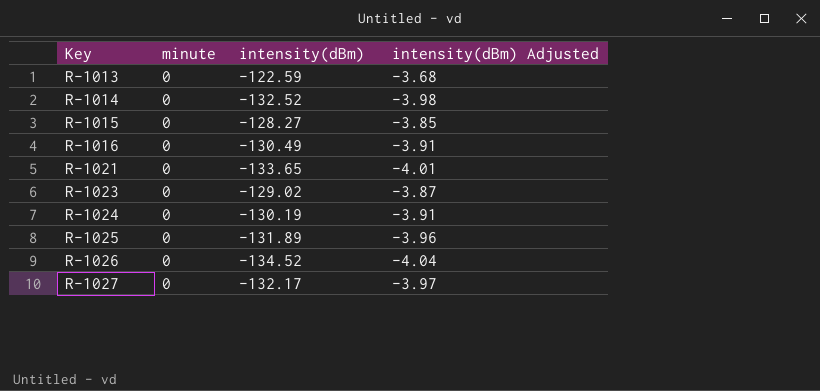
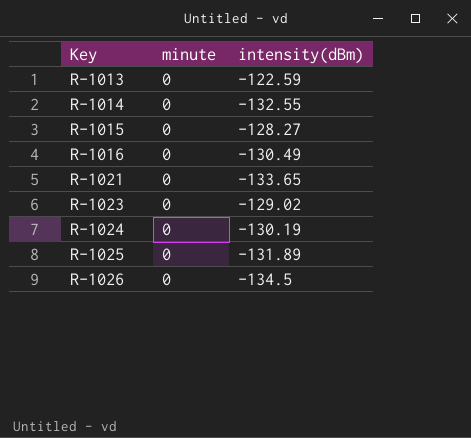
column intensity(dBm) Adjusted | formula: [intensity(dBm)] * 0.03 -> none
row R-1027: 0 | -132.17 | -3.97 -> none
R-1014 | intensity(dBm): -132.52 -> -132.55
R-1026 | intensity(dBm): -134.52 -> -134.5

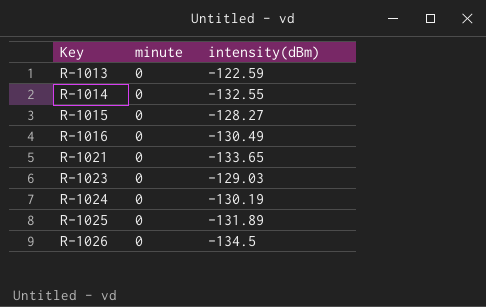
R-1023 | intensity(dBm): -129.02 -> -129.03

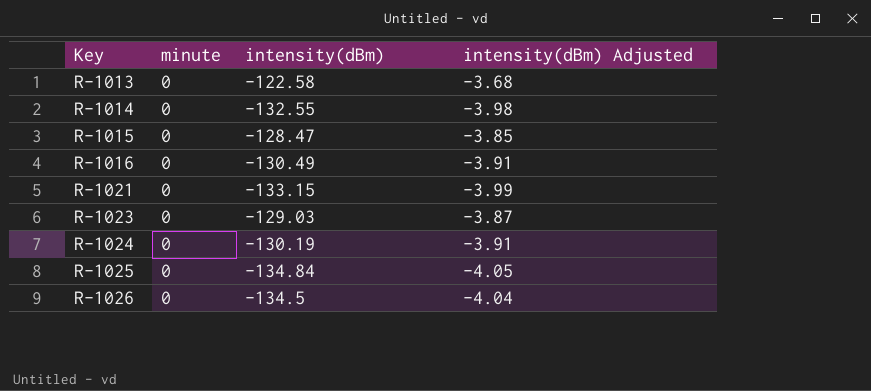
column intensity(dBm) Adjusted | formula: none -> [intensity(dBm)] * 0.03
R-1013 | intensity(dBm): -122.59 -> -122.58
R-1015 | intensity(dBm): -128.27 -> -128.47
R-1021 | intensity(dBm): -133.65 -> -133.15
R-1025 | intensity(dBm): -131.89 -> -134.84

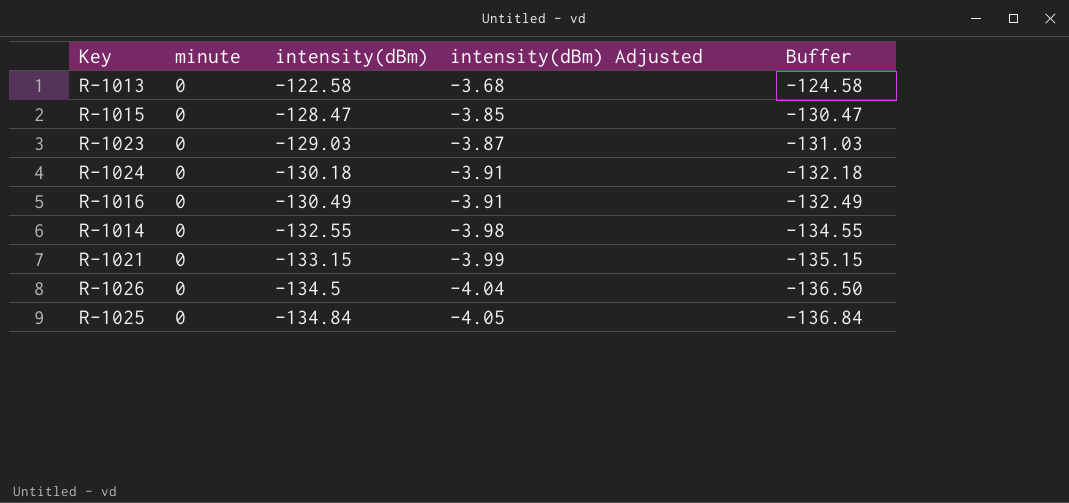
row order: Key ascending -> intensity(dBm) descending
column Buffer | formula: none -> [intensity(dBm)] - 2
R-1024 | intensity(dBm): -130.19 -> -130.18

